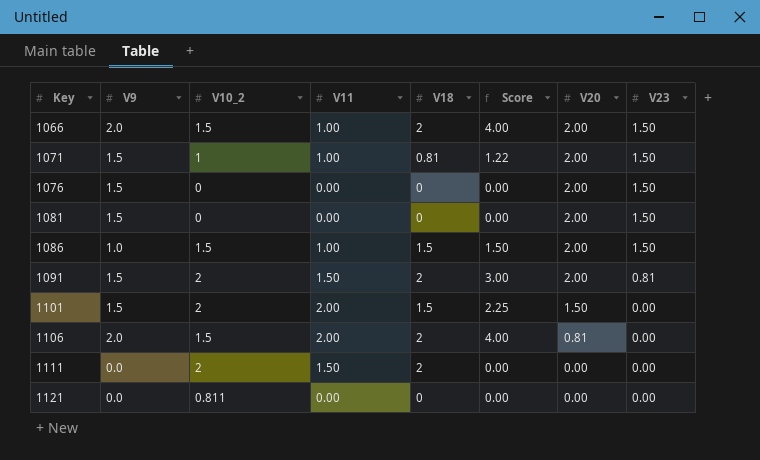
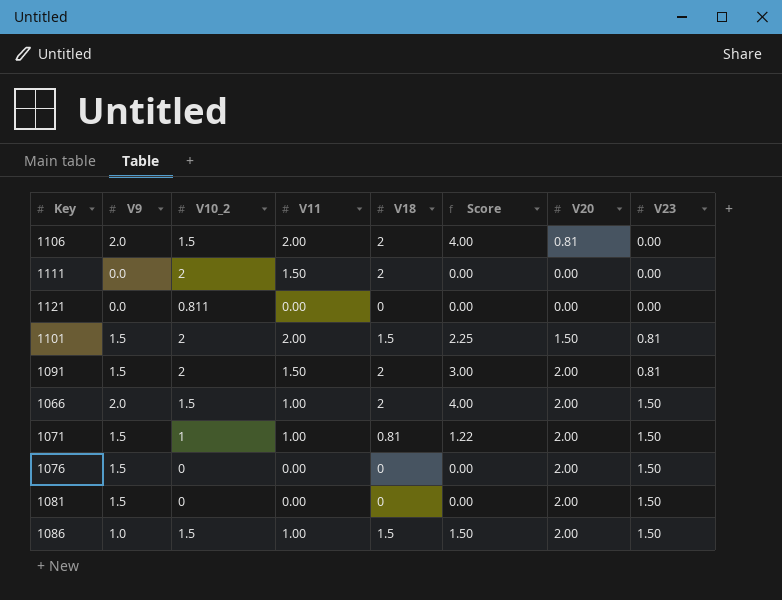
row order: Key ascending -> V23 ascending
1101 | V23: 0.00 -> 0.81

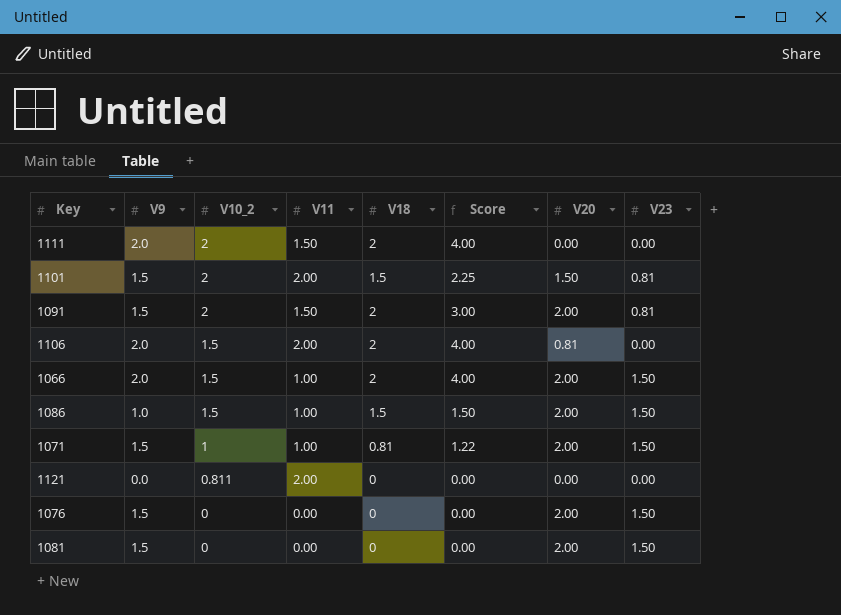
row order: V23 ascending -> V10_2 descending
1111 | V9: 0.0 -> 2.0
1111 | Score: 0.00 -> 4.00
1121 | V11: 0.00 -> 2.00

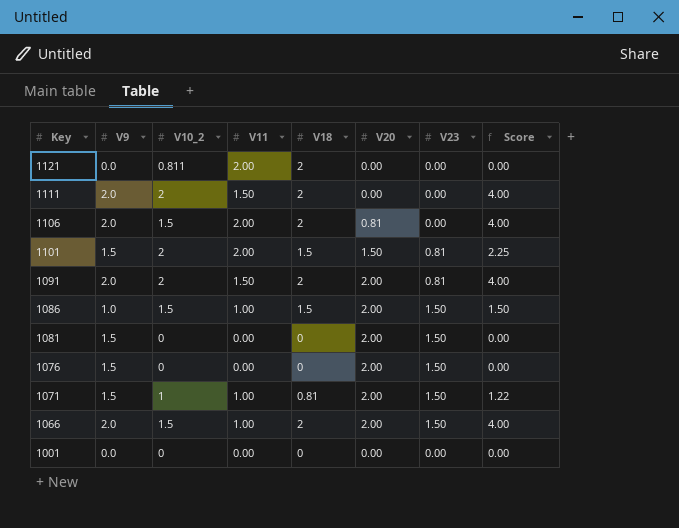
row order: V10_2 descending -> Key descending
column Score | position: 6 -> 8
1121 | V18: 0 -> 2
1091 | V9: 1.5 -> 2.0
1091 | Score: 3.00 -> 4.00
row 1001: none -> 0.0 | 0 | 0.00 | 0 | 0.00 | 0.00 | 0.00

